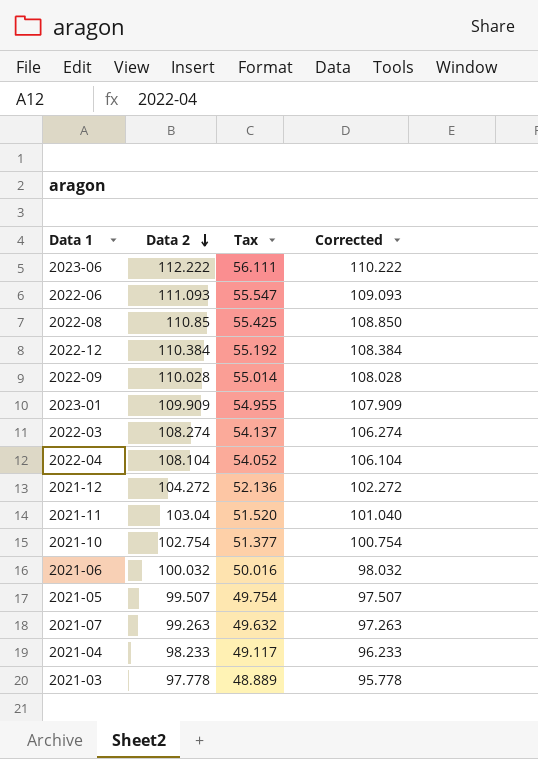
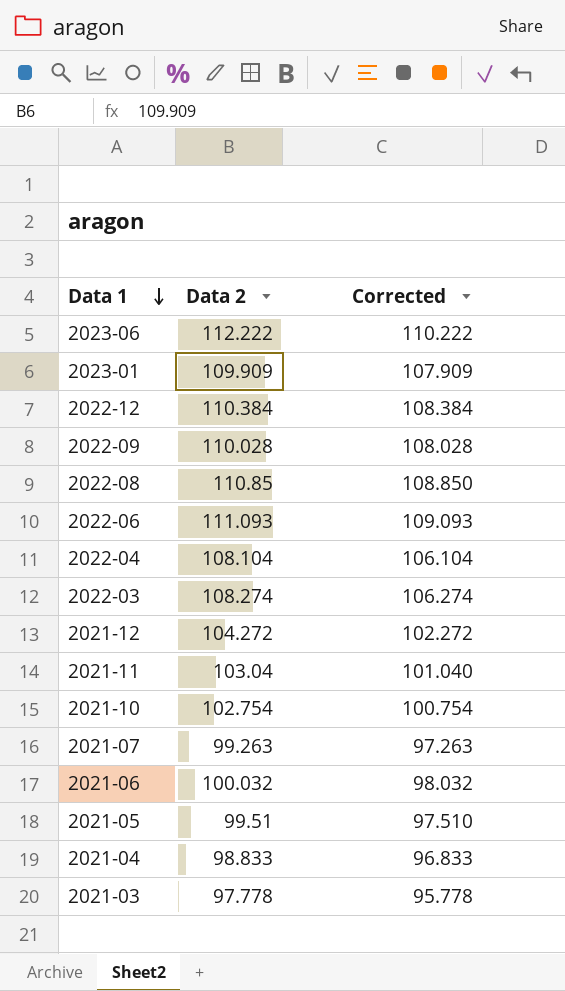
row order: Data 2 descending -> Data 1 descending
column Tax | formula: [Data 2] * 0.5 -> none
2021-05 | Data 2: 99.507 -> 99.51
2021-05 | Corrected: 97.507 -> 97.510
2021-04 | Data 2: 98.233 -> 98.833
2021-04 | Corrected: 96.233 -> 96.833

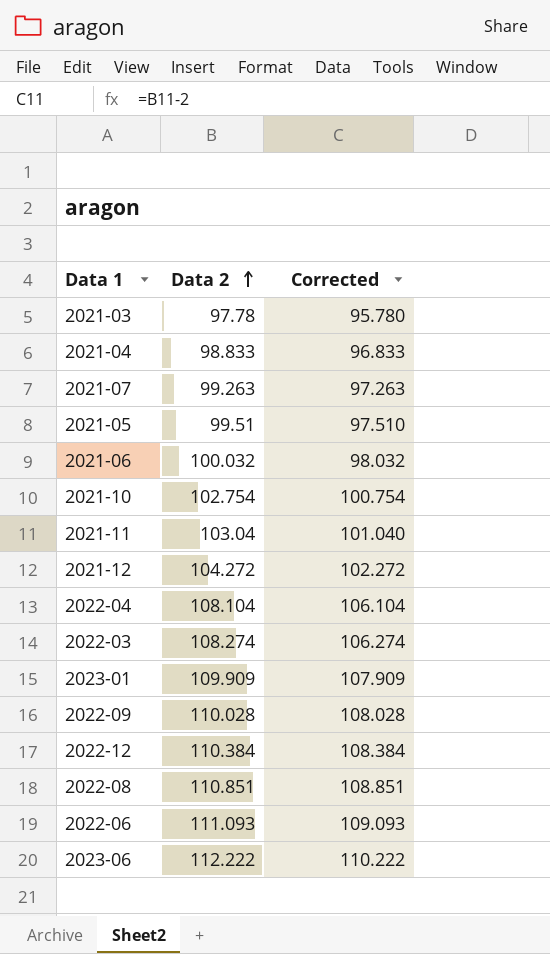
row order: Data 1 descending -> Data 2 ascending
2021-03 | Data 2: 97.778 -> 97.78
2021-03 | Corrected: 95.778 -> 95.780
2022-08 | Data 2: 110.85 -> 110.851
2022-08 | Corrected: 108.850 -> 108.851

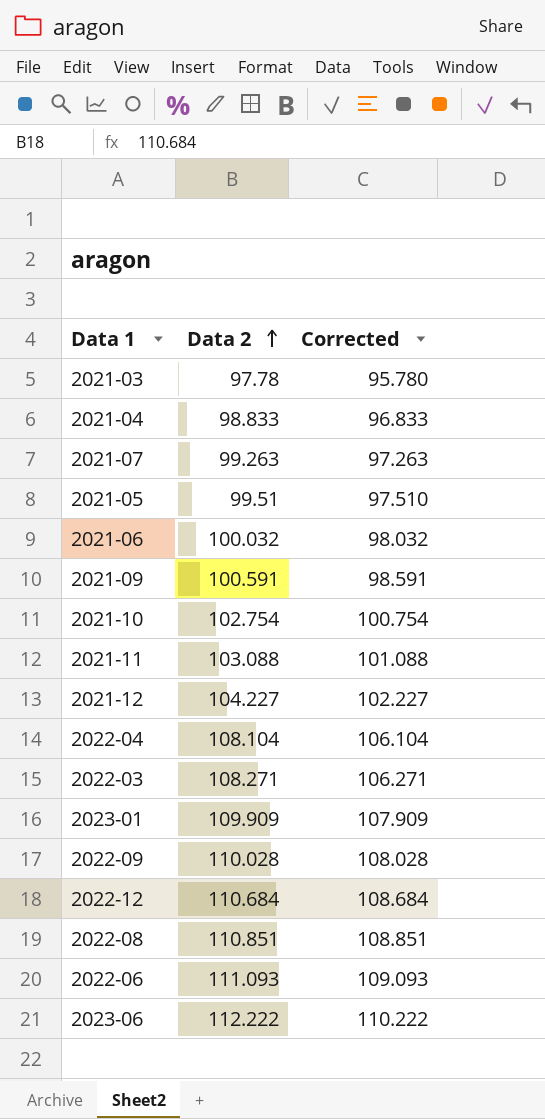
row 2021-09: none -> 100.591 | 98.591
2021-11 | Data 2: 103.04 -> 103.088
2021-11 | Corrected: 101.040 -> 101.088
2021-12 | Data 2: 104.272 -> 104.227
2021-12 | Corrected: 102.272 -> 102.227
2022-03 | Data 2: 108.274 -> 108.271
2022-03 | Corrected: 106.274 -> 106.271
2022-12 | Data 2: 110.384 -> 110.684
2022-12 | Corrected: 108.384 -> 108.684

